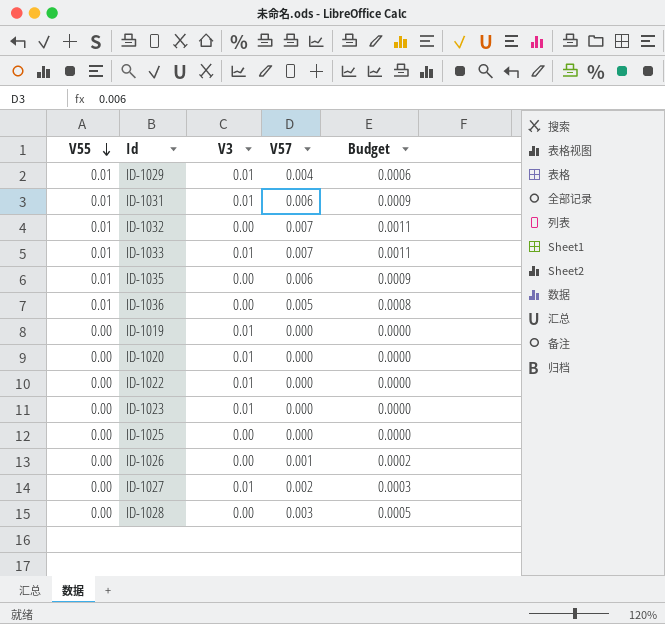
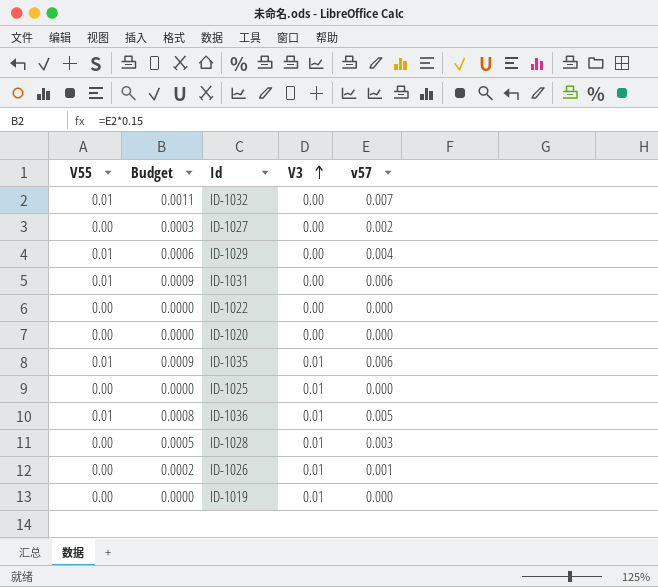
row order: V55 descending -> V3 ascending
column Budget | position: 5 -> 2
column name: V57 -> v57
row ID-1033: 0.01 | 0.01 | 0.007 | 0.0011 -> none
row ID-1023: 0.00 | 0.01 | 0.000 | 0.0000 -> none
ID-1027 | V3: 0.01 -> 0.00
ID-1029 | V3: 0.01 -> 0.00
ID-1031 | V3: 0.01 -> 0.00
ID-1022 | V3: 0.01 -> 0.00
ID-1020 | V3: 0.01 -> 0.00
ID-1035 | V3: 0.00 -> 0.01
ID-1025 | V3: 0.00 -> 0.01
ID-1036 | V3: 0.00 -> 0.01
ID-1028 | V3: 0.00 -> 0.01
ID-1026 | V3: 0.00 -> 0.01

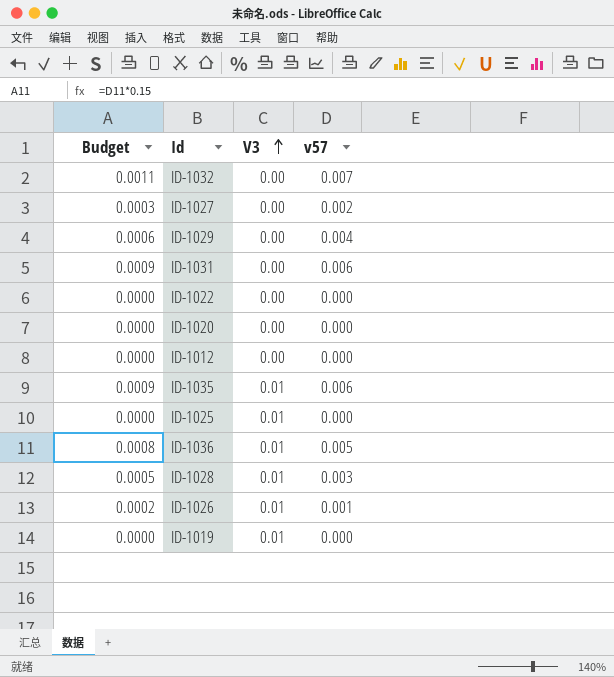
column V55 | position: 1 -> none
row ID-1012: none -> 0.0000 | 0.00 | 0.000

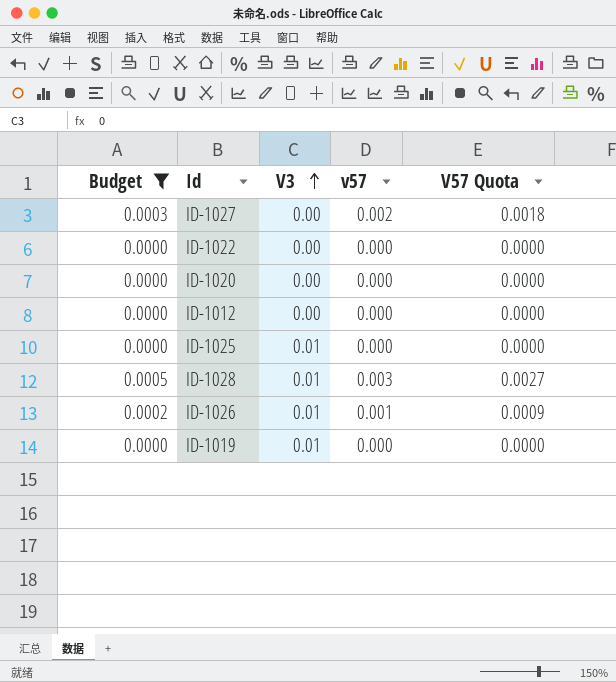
filter: none -> Budget <= 0.0005
column V57 Quota | formula: none -> [v57] * 0.9

